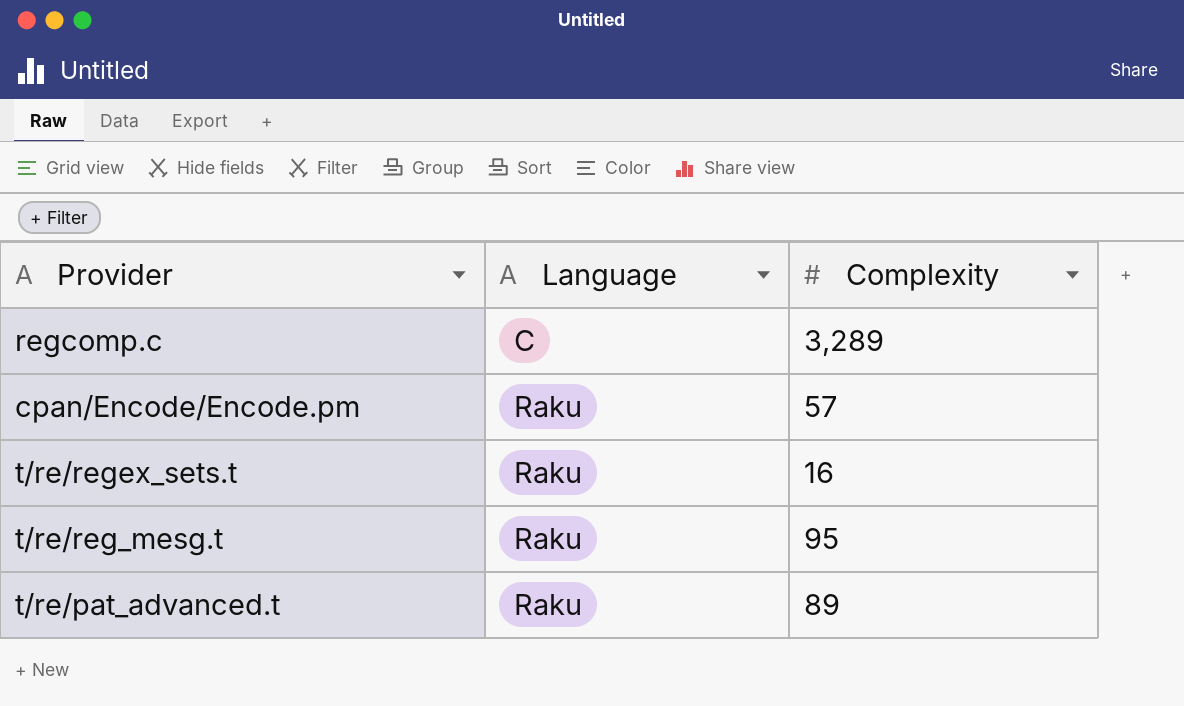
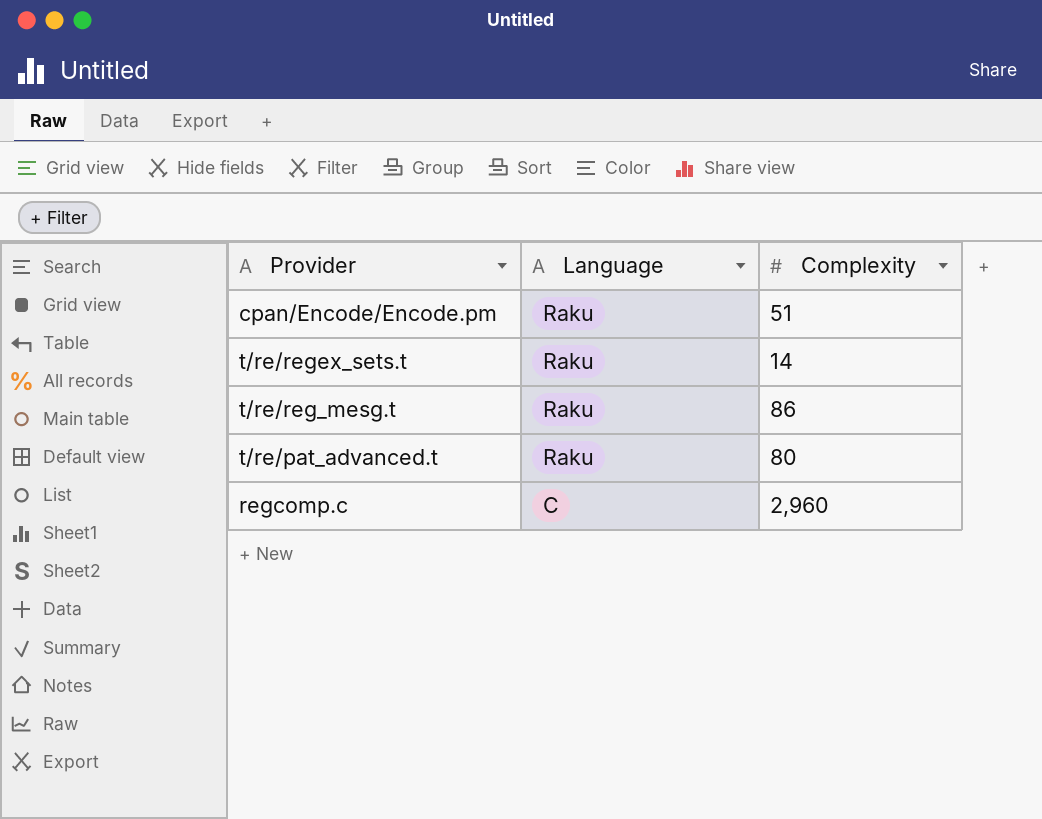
row order: Language ascending -> Language descending
cpan/Encode/Encode.pm | Complexity: 57 -> 51
t/re/regex_sets.t | Complexity: 16 -> 14
t/re/reg_mesg.t | Complexity: 95 -> 86
t/re/pat_advanced.t | Complexity: 89 -> 80
regcomp.c | Complexity: 3,289 -> 2,960

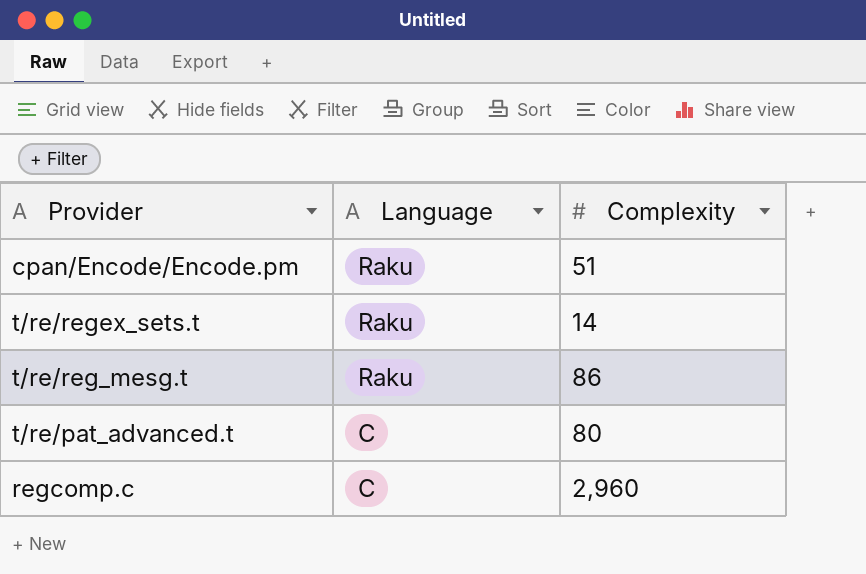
t/re/pat_advanced.t | Language: Raku -> C

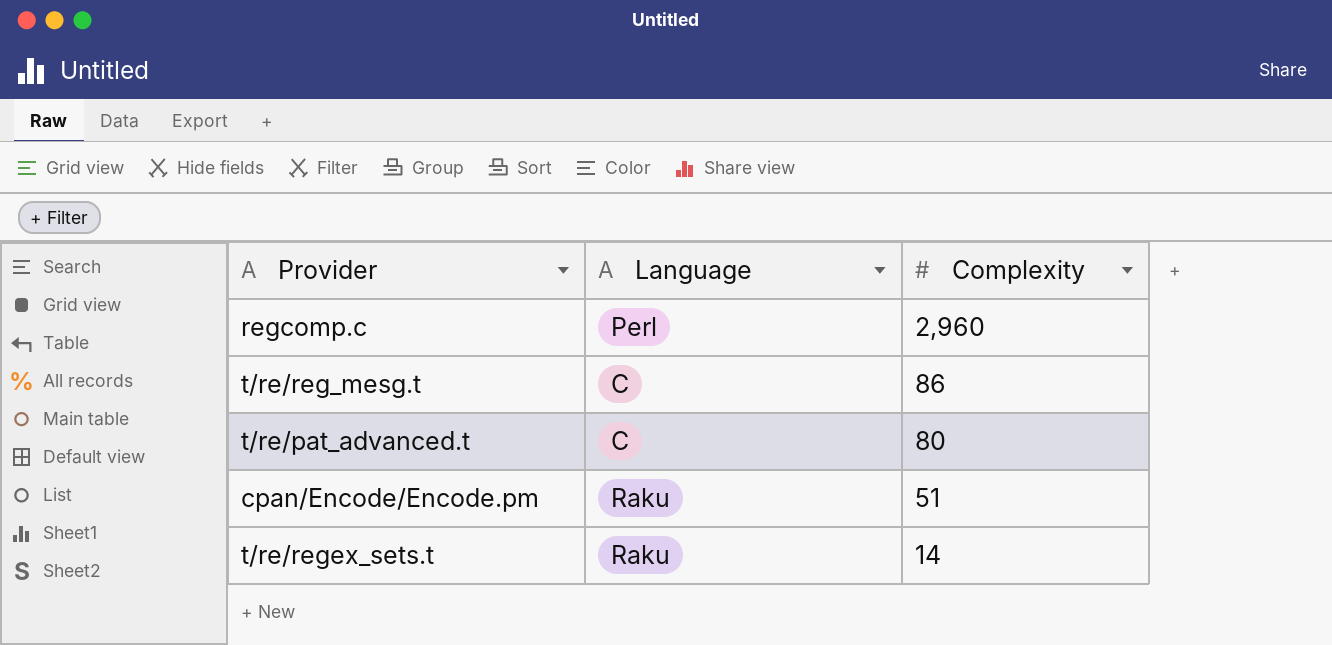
row order: Language descending -> Complexity descending
regcomp.c | Language: C -> Perl
t/re/reg_mesg.t | Language: Raku -> C

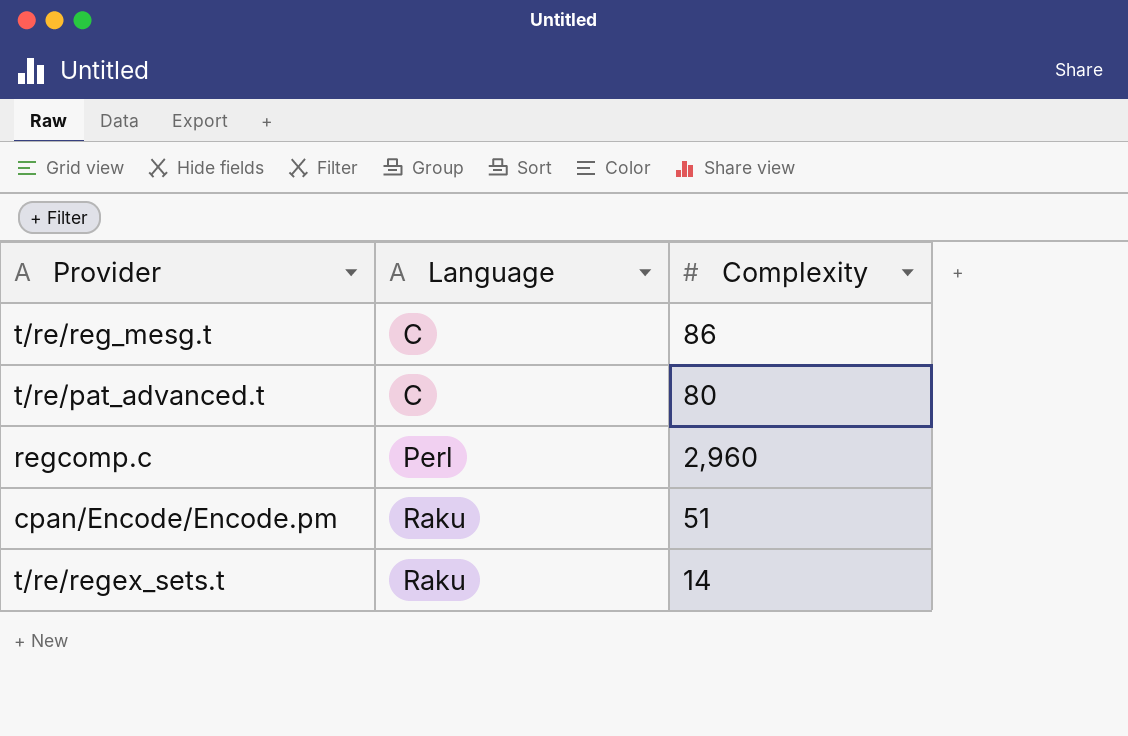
row order: Complexity descending -> Language ascending

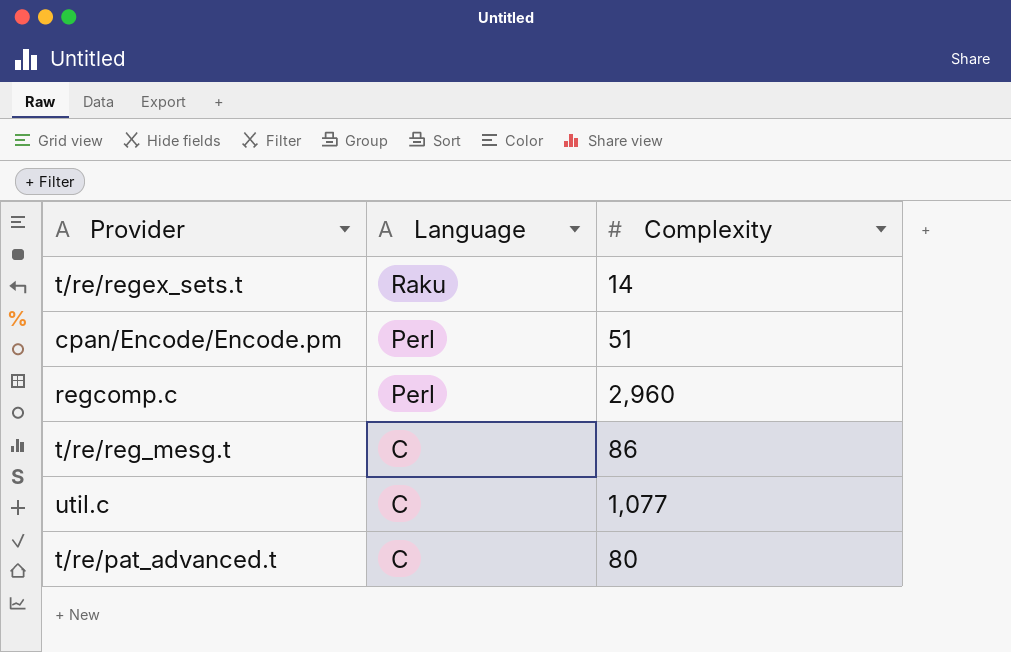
row order: Language ascending -> Language descending
cpan/Encode/Encode.pm | Language: Raku -> Perl
row util.c: none -> C | 1,077

